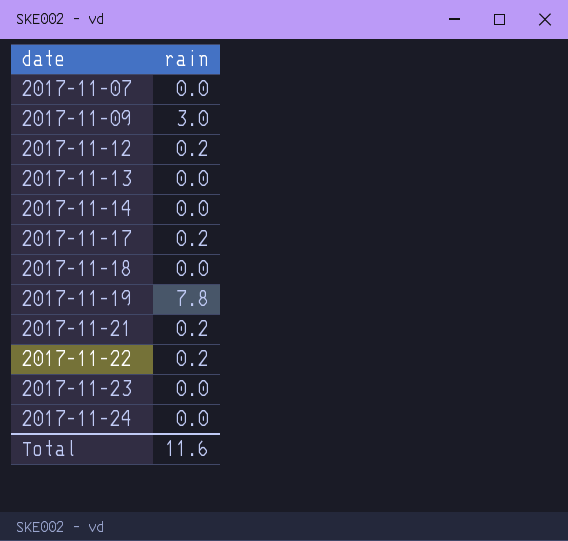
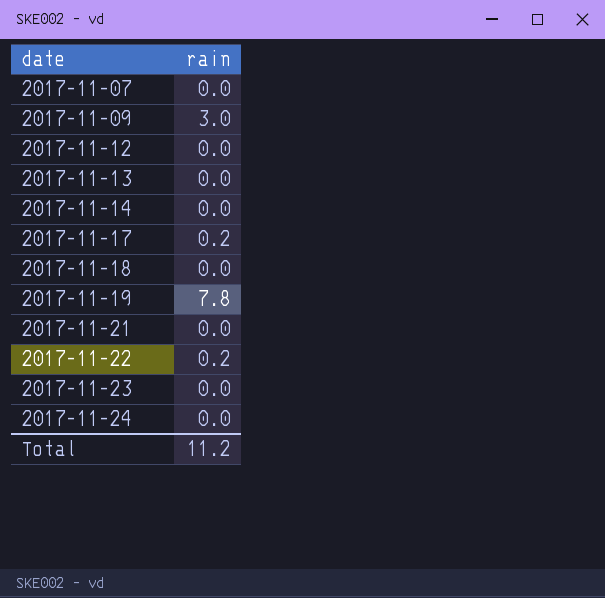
2017-11-12 | rain: 0.2 -> 0.0
2017-11-21 | rain: 0.2 -> 0.0
Total | rain: 11.6 -> 11.2

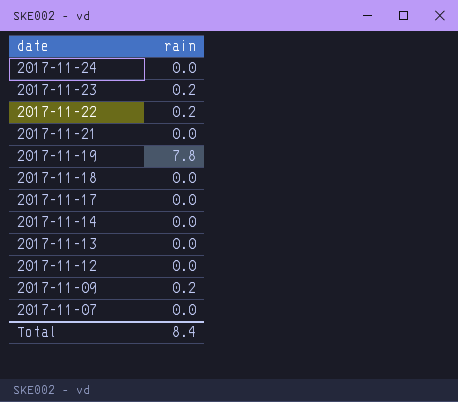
row order: date ascending -> date descending
2017-11-23 | rain: 0.0 -> 0.2
2017-11-17 | rain: 0.2 -> 0.0
2017-11-09 | rain: 3.0 -> 0.2
Total | rain: 11.2 -> 8.4

